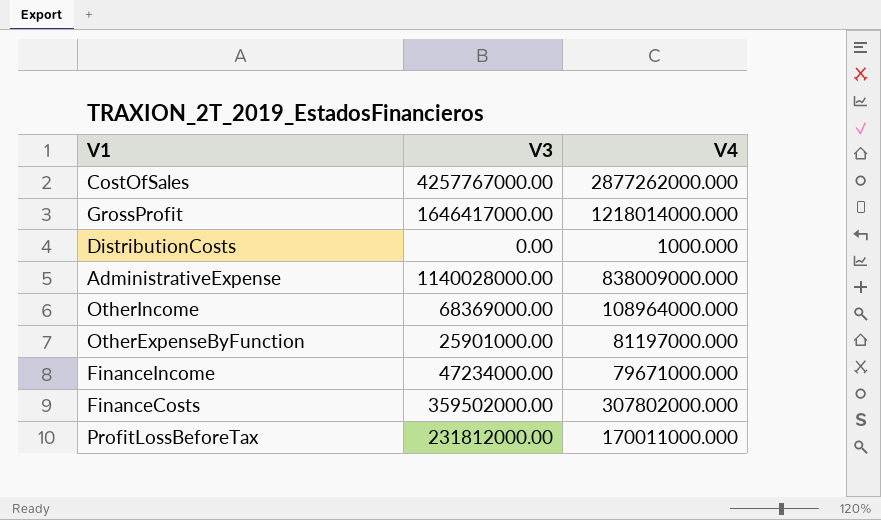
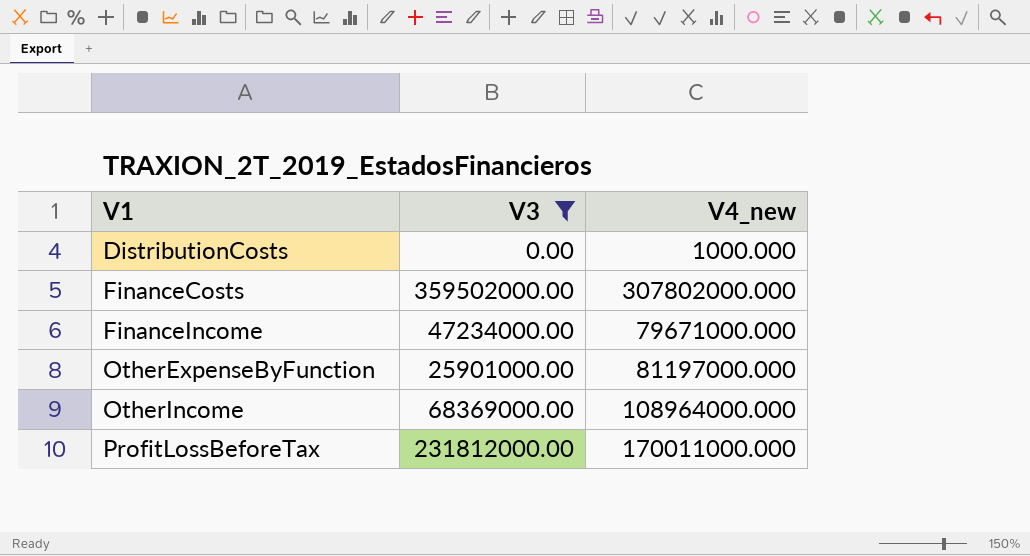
filter: none -> V3 <= 359502000.00
row order: none -> V1 ascending
column name: V4 -> V4_new

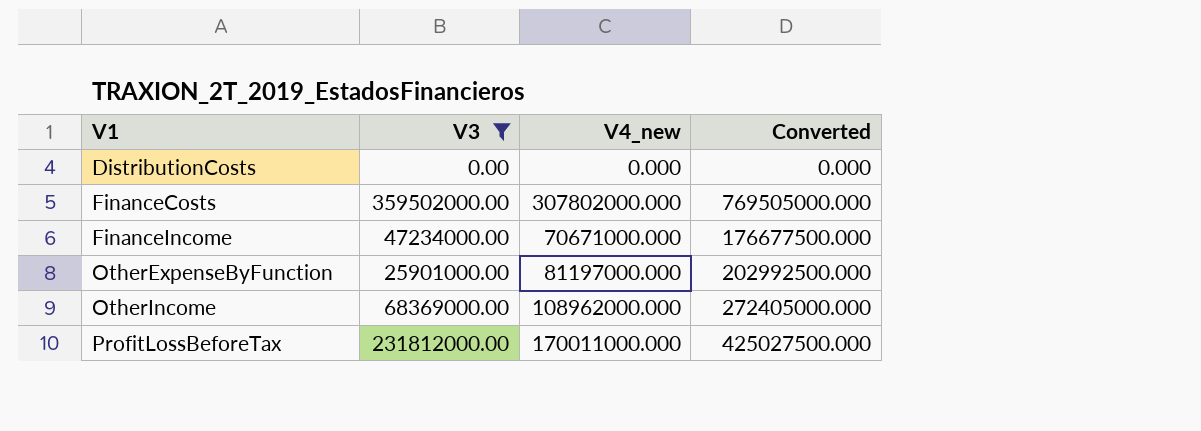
column Converted | formula: none -> [V4_new] * 2.5
DistributionCosts | V4_new: 1000.000 -> 0.000
FinanceIncome | V4_new: 79671000.000 -> 70671000.000
OtherIncome | V4_new: 108964000.000 -> 108962000.000

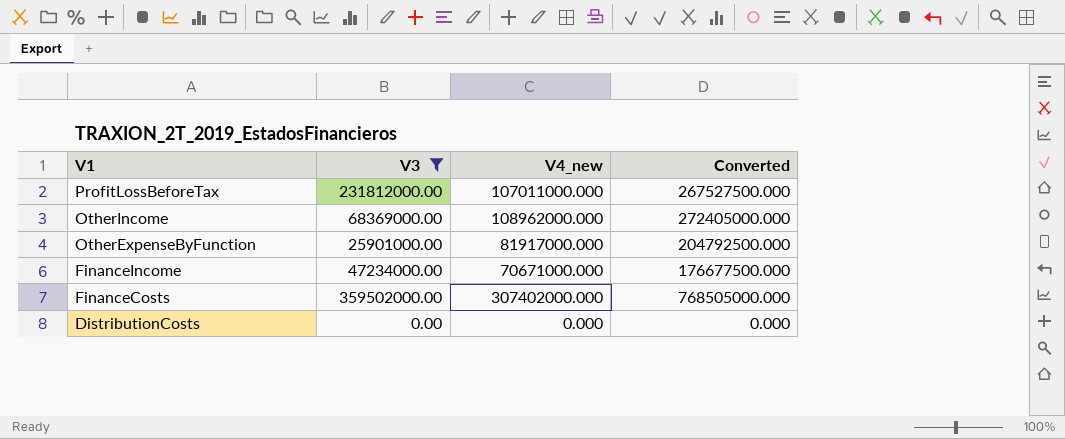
row order: V1 ascending -> V1 descending
ProfitLossBeforeTax | V4_new: 170011000.000 -> 107011000.000
ProfitLossBeforeTax | Converted: 425027500.000 -> 267527500.000
OtherExpenseByFunction | V4_new: 81197000.000 -> 81917000.000
OtherExpenseByFunction | Converted: 202992500.000 -> 204792500.000
FinanceCosts | V4_new: 307802000.000 -> 307402000.000
FinanceCosts | Converted: 769505000.000 -> 768505000.000

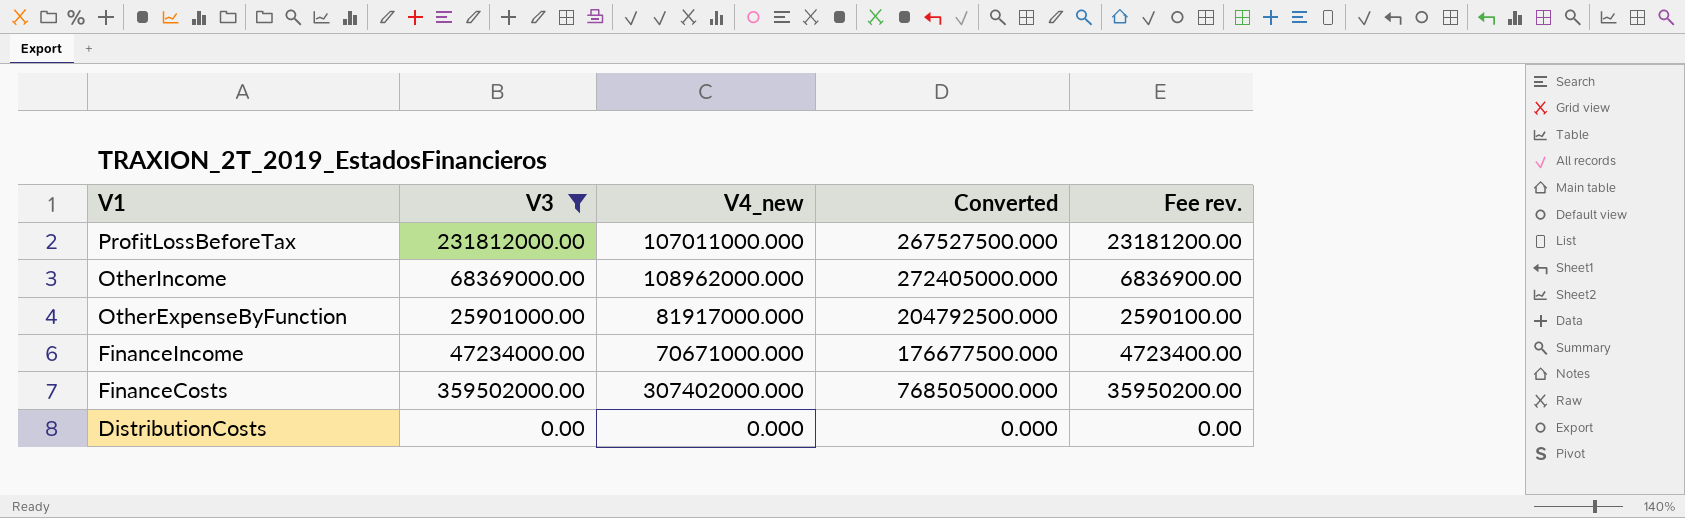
column Fee rev. | formula: none -> [V3] * 0.1

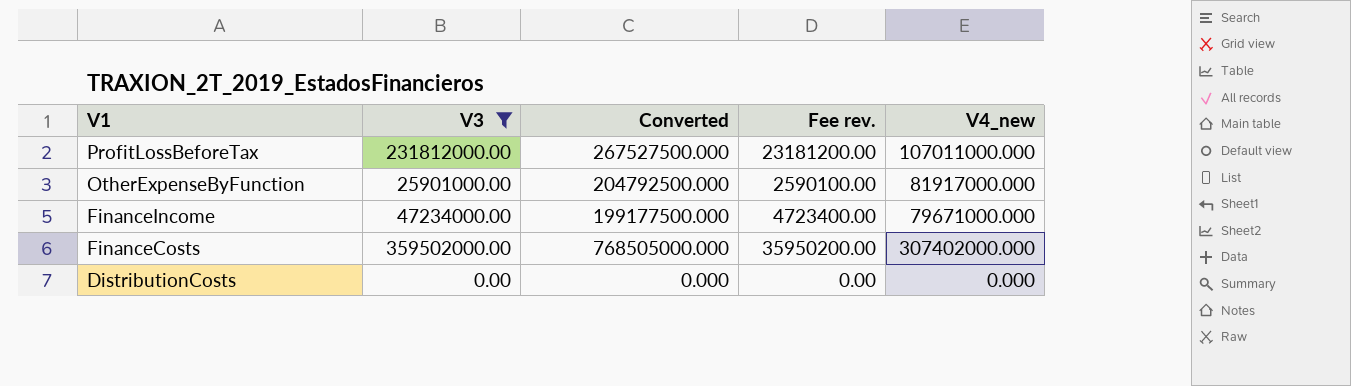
column V4_new | position: 3 -> 5
row OtherIncome: 68369000.00 | 108962000.000 | 272405000.000 | 6836900.00 -> none
FinanceIncome | Converted: 176677500.000 -> 199177500.000
FinanceIncome | V4_new: 70671000.000 -> 79671000.000

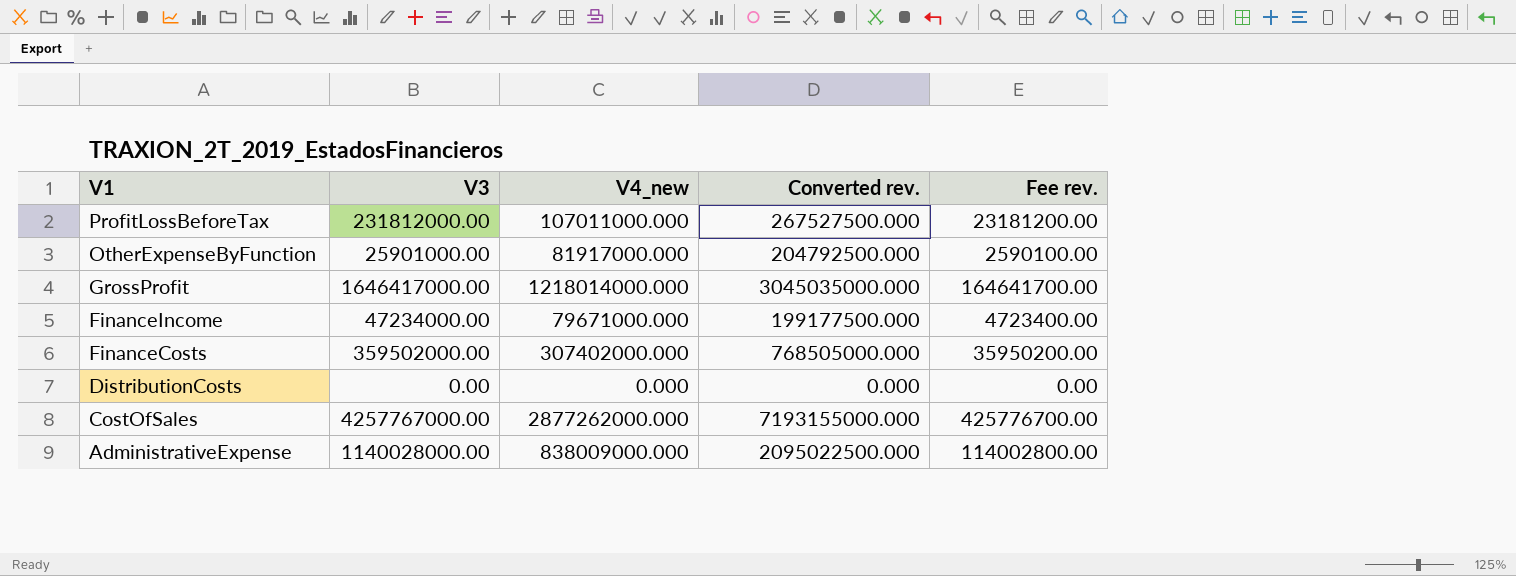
filter: V3 <= 359502000.00 -> none
column V4_new | position: 5 -> 3
column name: Converted -> Converted rev.

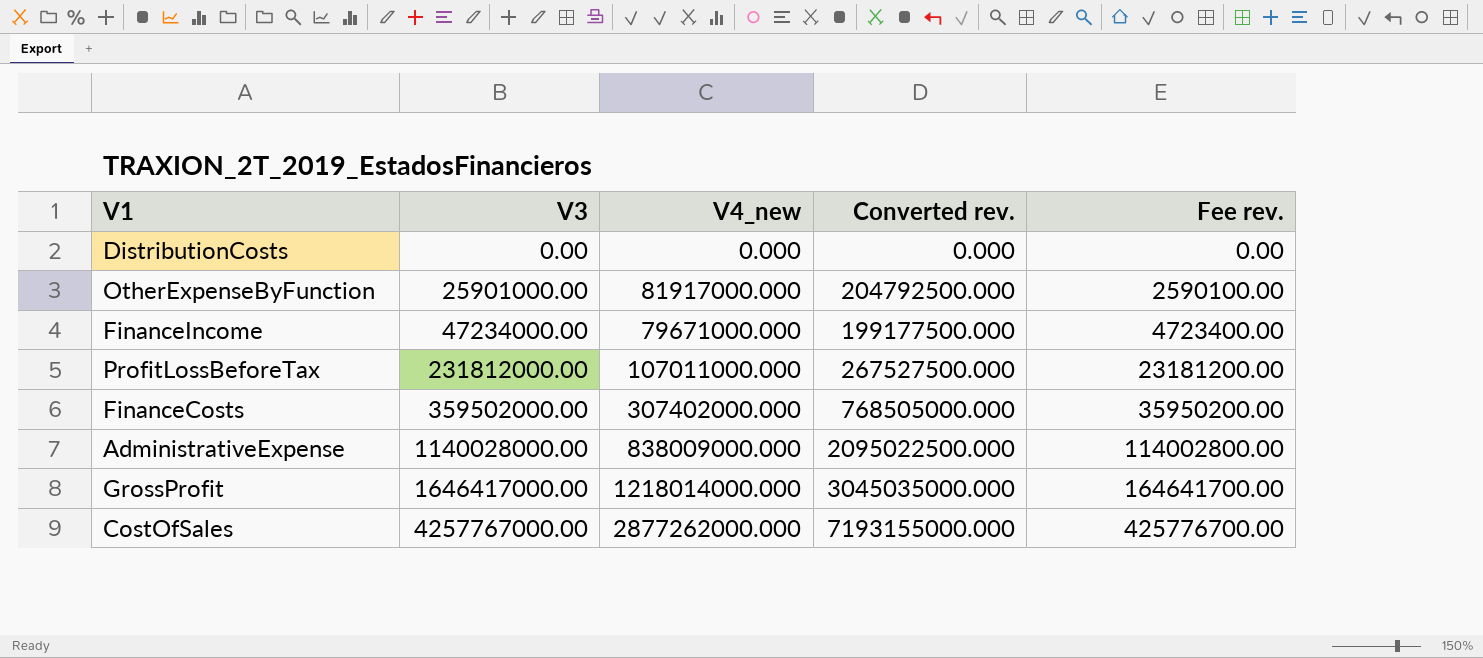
row order: V1 descending -> V3 ascending

